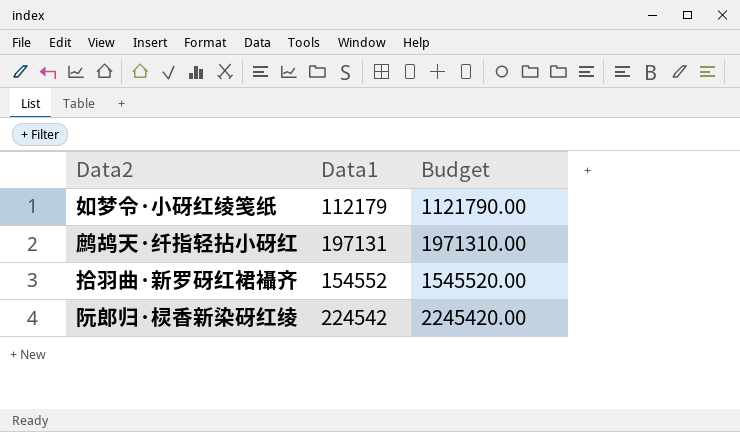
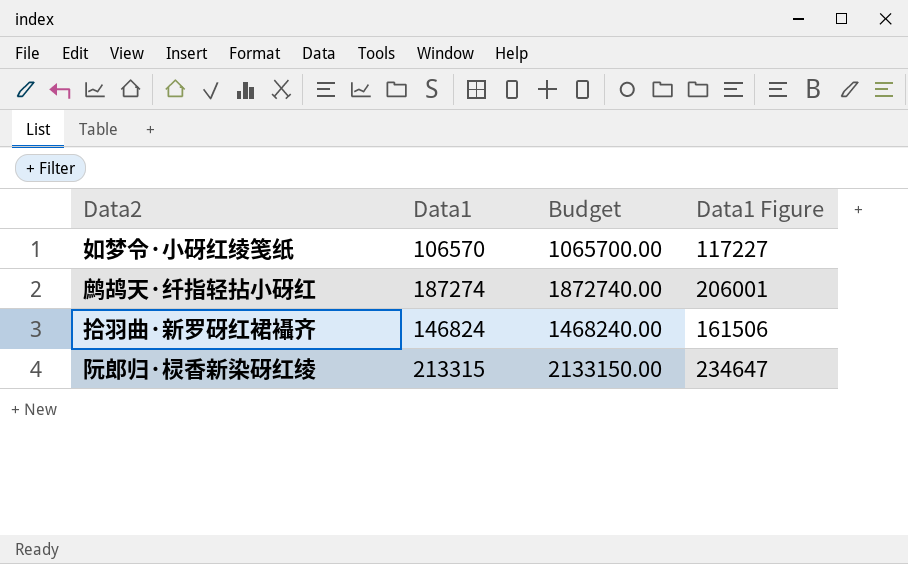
column Data1 Figure | formula: none -> [Data1] * 1.1
如梦令·小砑红绫笺纸 | Data1: 112179 -> 106570
如梦令·小砑红绫笺纸 | Budget: 1121790.00 -> 1065700.00
鹧鸪天·纤指轻拈小砑红 | Data1: 197131 -> 187274
鹧鸪天·纤指轻拈小砑红 | Budget: 1971310.00 -> 1872740.00
拾羽曲·新罗砑红裙襵齐 | Data1: 154552 -> 146824
拾羽曲·新罗砑红裙襵齐 | Budget: 1545520.00 -> 1468240.00
阮郎归·棂香新染砑红绫 | Data1: 224542 -> 213315
阮郎归·棂香新染砑红绫 | Budget: 2245420.00 -> 2133150.00

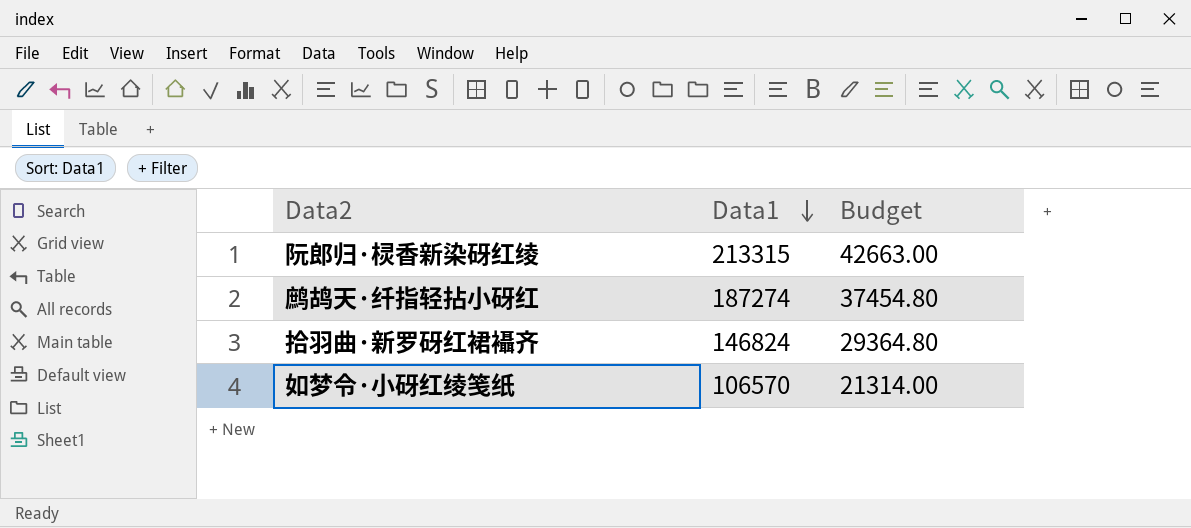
row order: none -> Data1 descending
column Data1 Figure | formula: [Data1] * 1.1 -> none
column Budget | formula: [Data1] * 10 -> [Data1] * 0.2

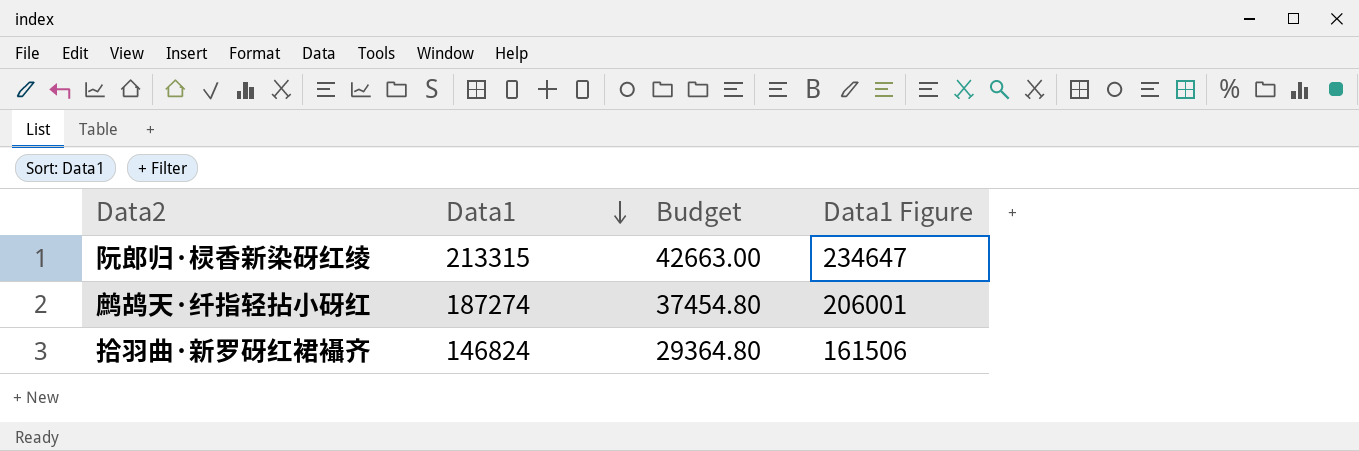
column Data1 Figure | formula: none -> [Data1] * 1.1
row 如梦令·小砑红绫笺纸: 106570 | 21314.00 -> none

